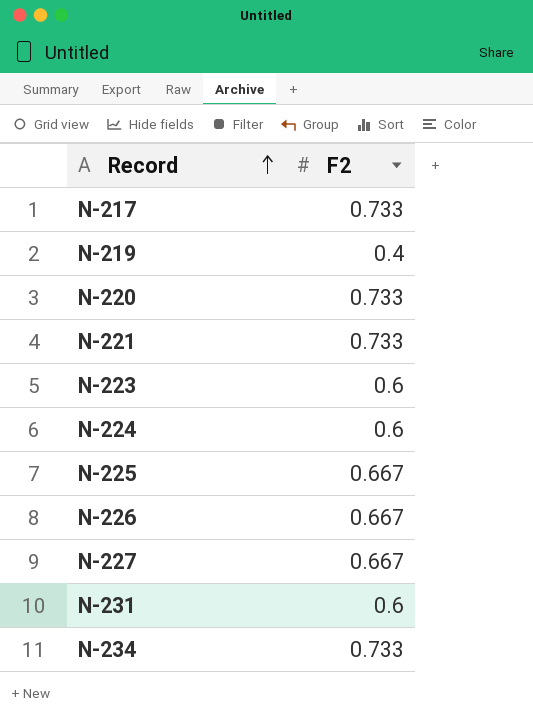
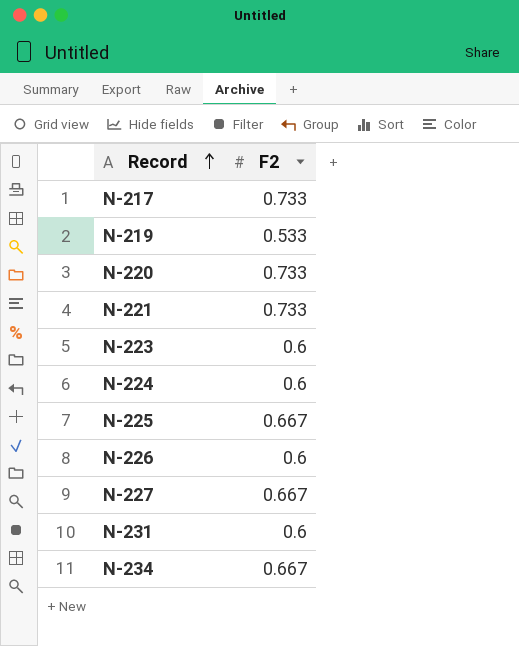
N-219 | F2: 0.4 -> 0.533
N-226 | F2: 0.667 -> 0.6
N-234 | F2: 0.733 -> 0.667

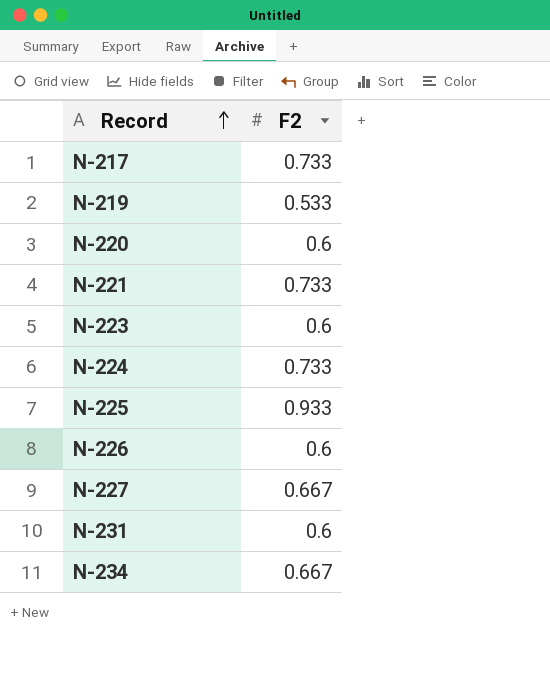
N-220 | F2: 0.733 -> 0.6
N-224 | F2: 0.6 -> 0.733
N-225 | F2: 0.667 -> 0.933

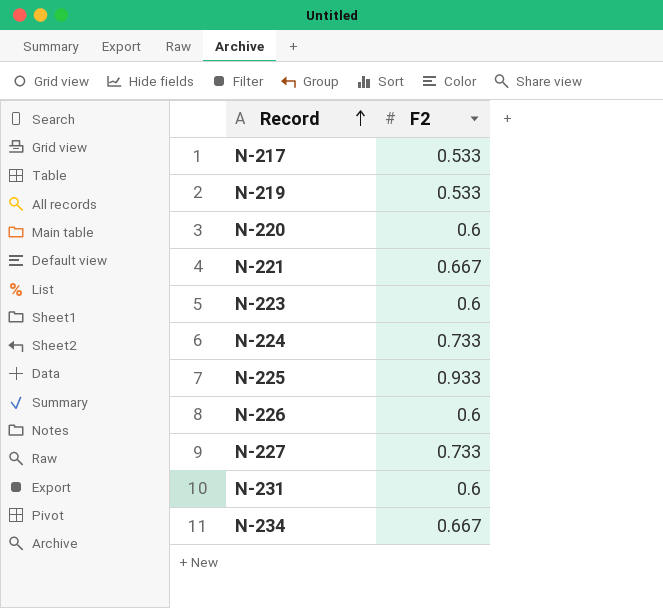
N-217 | F2: 0.733 -> 0.533
N-221 | F2: 0.733 -> 0.667
N-227 | F2: 0.667 -> 0.733

